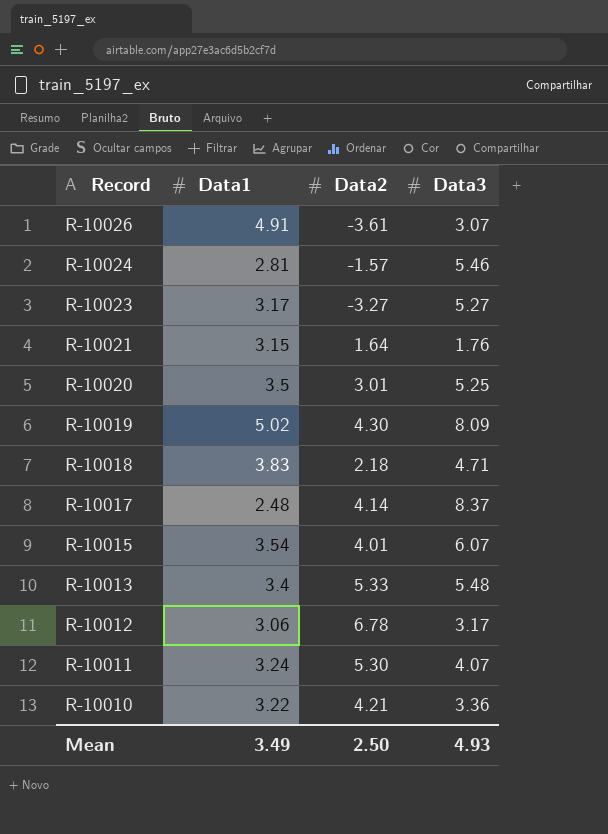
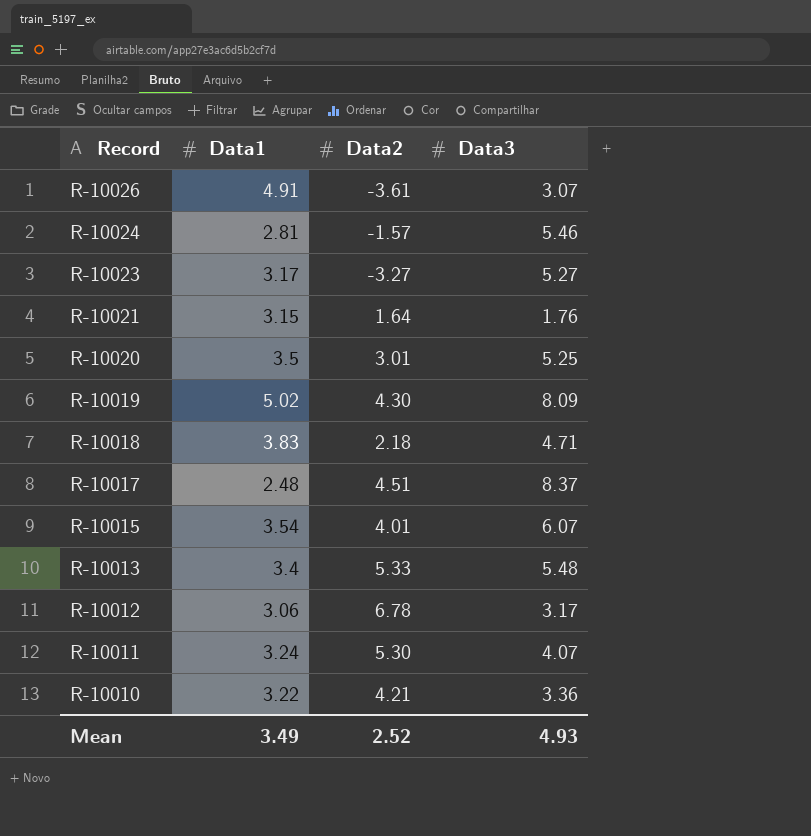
R-10017 | Data2: 4.14 -> 4.51
Mean | Data2: 2.50 -> 2.52

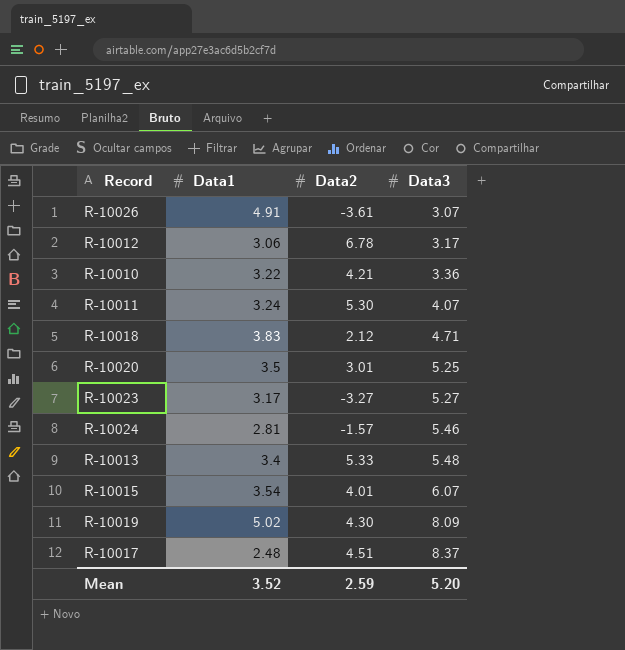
row order: Record descending -> Data3 ascending
row R-10021: 3.15 | 1.64 | 1.76 -> none
R-10018 | Data2: 2.18 -> 2.12
Mean | Data1: 3.49 -> 3.52
Mean | Data2: 2.52 -> 2.59
Mean | Data3: 4.93 -> 5.20

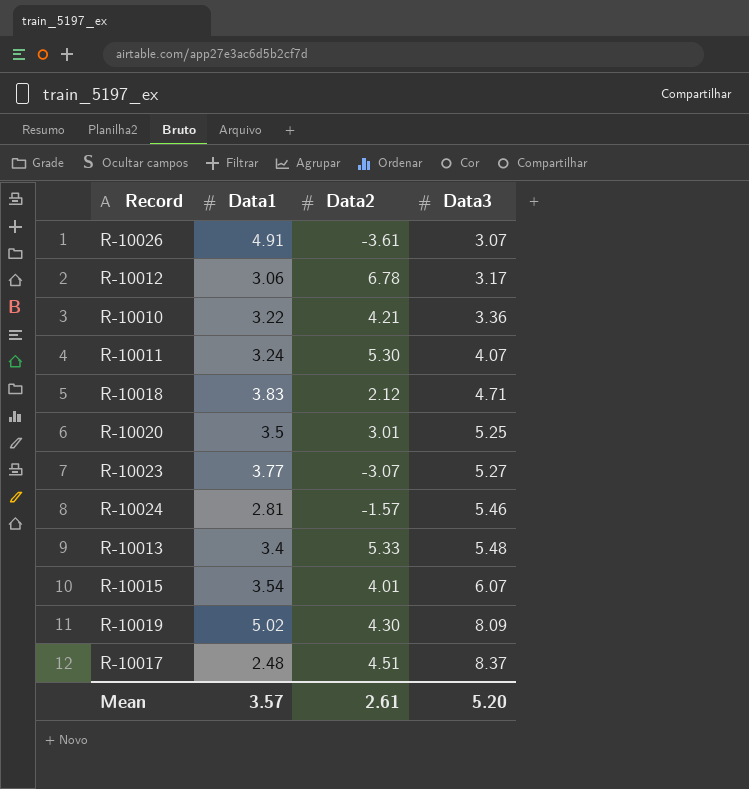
R-10023 | Data1: 3.17 -> 3.77
R-10023 | Data2: -3.27 -> -3.07
Mean | Data1: 3.52 -> 3.57
Mean | Data2: 2.59 -> 2.61

